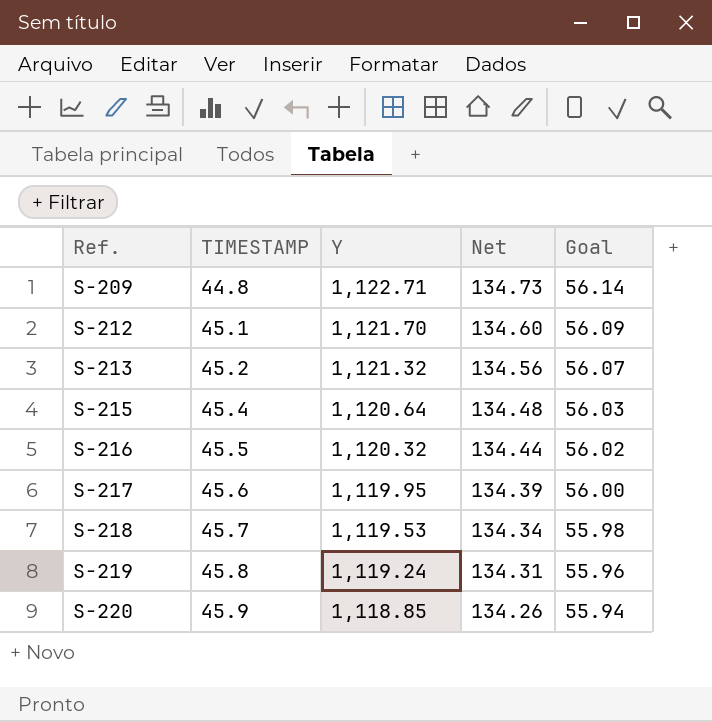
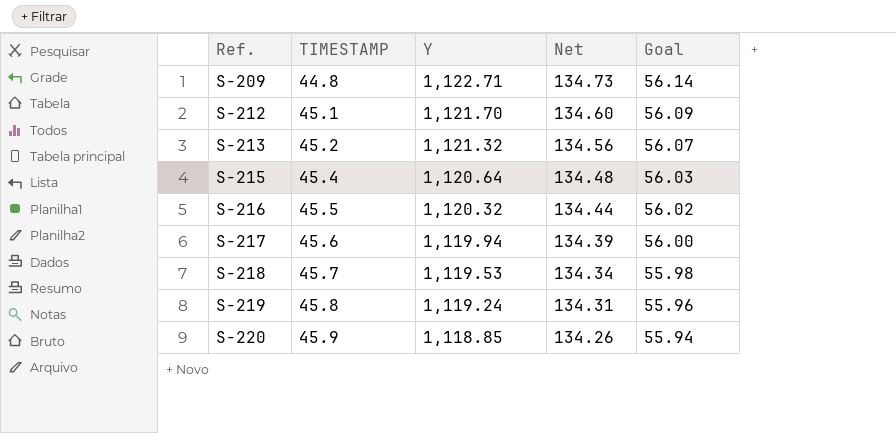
S-217 | Y: 1,119.95 -> 1,119.94

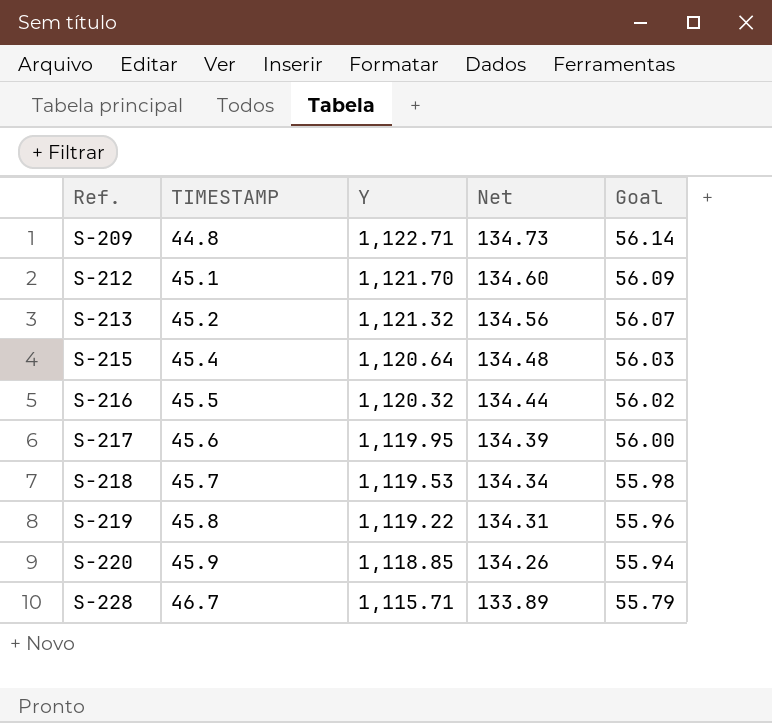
S-217 | Y: 1,119.94 -> 1,119.95
S-219 | Y: 1,119.24 -> 1,119.22
row S-228: none -> 46.7 | 1,115.71 | 133.89 | 55.79

